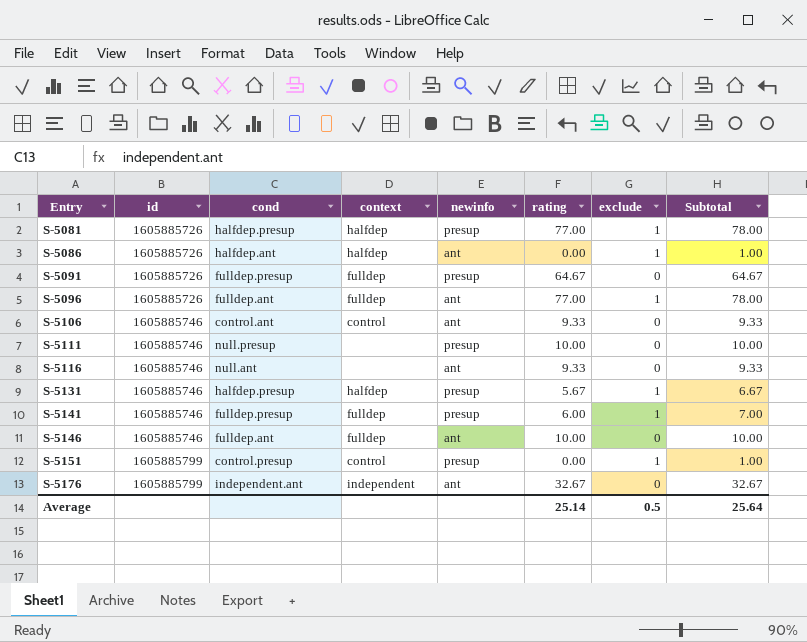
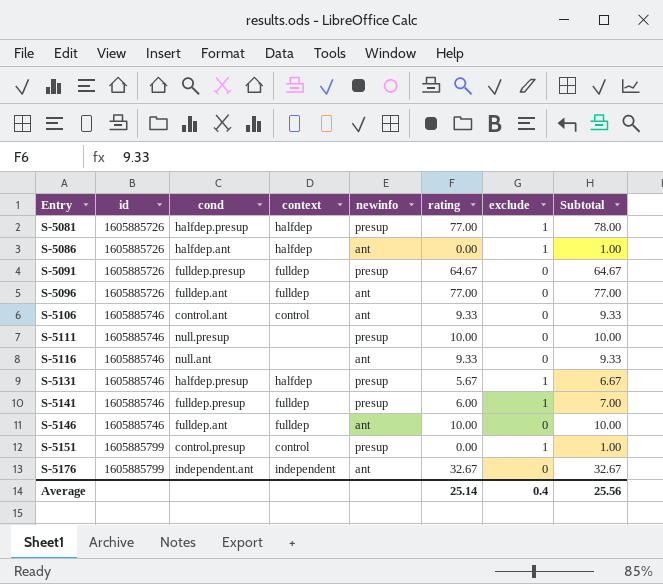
S-5096 | exclude: 1 -> 0
S-5096 | Subtotal: 78.00 -> 77.00
Average | exclude: 0.5 -> 0.4
Average | Subtotal: 25.64 -> 25.56

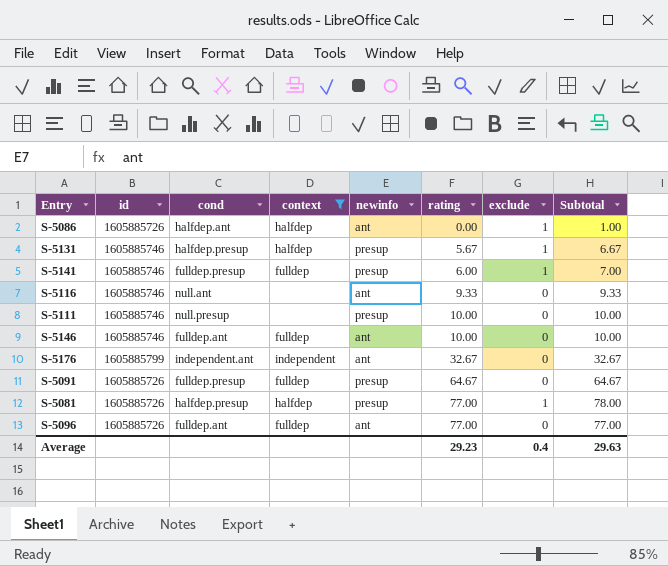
filter: none -> context != control
row order: Entry ascending -> rating ascending
Average | rating: 25.14 -> 29.23
Average | Subtotal: 25.56 -> 29.63

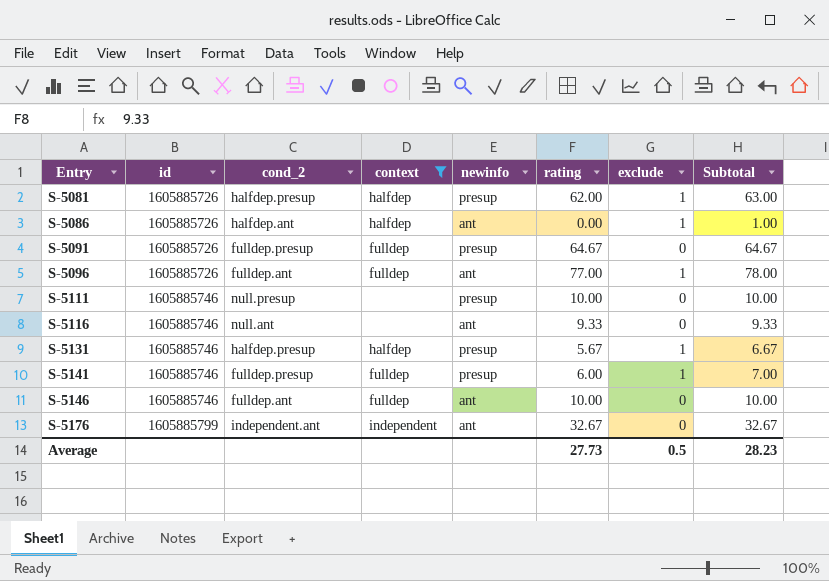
row order: rating ascending -> Entry ascending
column name: cond -> cond_2
S-5081 | rating: 77.00 -> 62.00
S-5081 | Subtotal: 78.00 -> 63.00
S-5096 | exclude: 0 -> 1
S-5096 | Subtotal: 77.00 -> 78.00
Average | rating: 29.23 -> 27.73
Average | exclude: 0.4 -> 0.5
Average | Subtotal: 29.63 -> 28.23

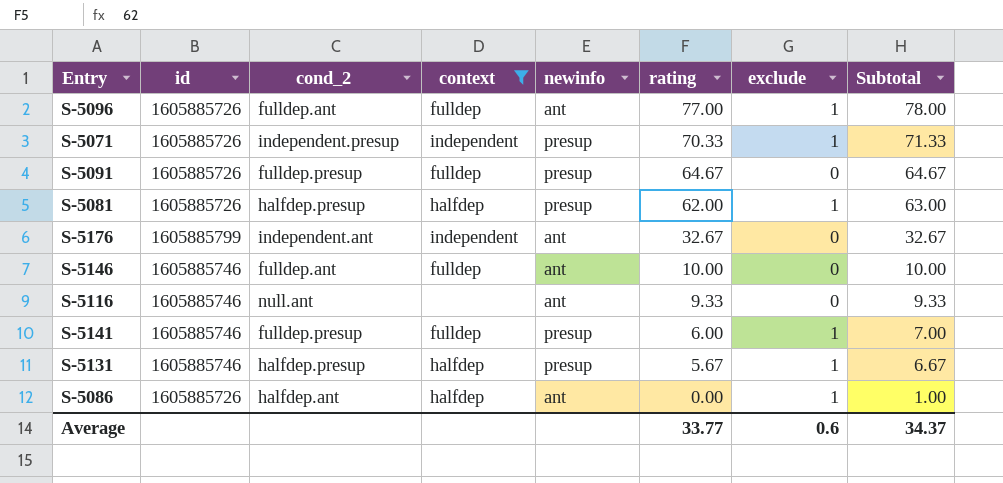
row order: Entry ascending -> rating descending
row S-5111: 1605885746 | null.presup | none | presup | 10.00 | 0 | 10.00 -> none
row S-5071: none -> 1605885726 | independent.presup | independent | presup | 70.33 | 1 | 71.33
Average | rating: 27.73 -> 33.77
Average | exclude: 0.5 -> 0.6
Average | Subtotal: 28.23 -> 34.37

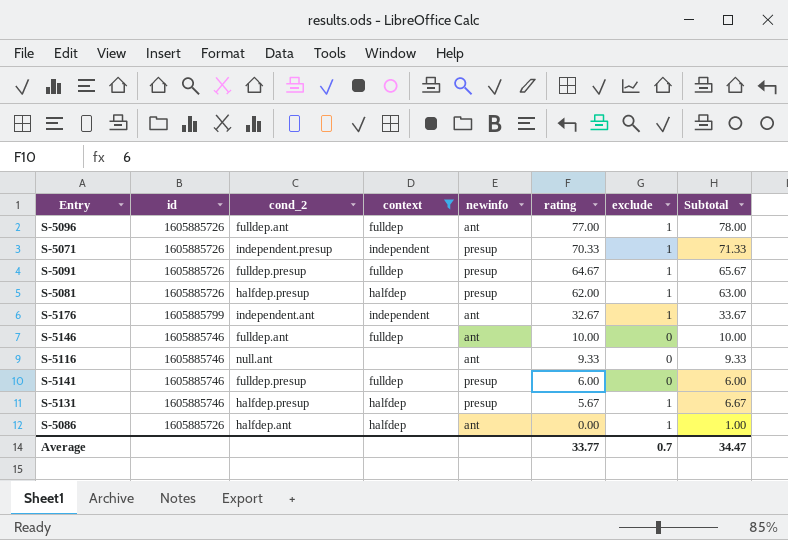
S-5091 | exclude: 0 -> 1
S-5091 | Subtotal: 64.67 -> 65.67
S-5176 | exclude: 0 -> 1
S-5176 | Subtotal: 32.67 -> 33.67
S-5141 | exclude: 1 -> 0
S-5141 | Subtotal: 7.00 -> 6.00
Average | exclude: 0.6 -> 0.7
Average | Subtotal: 34.37 -> 34.47

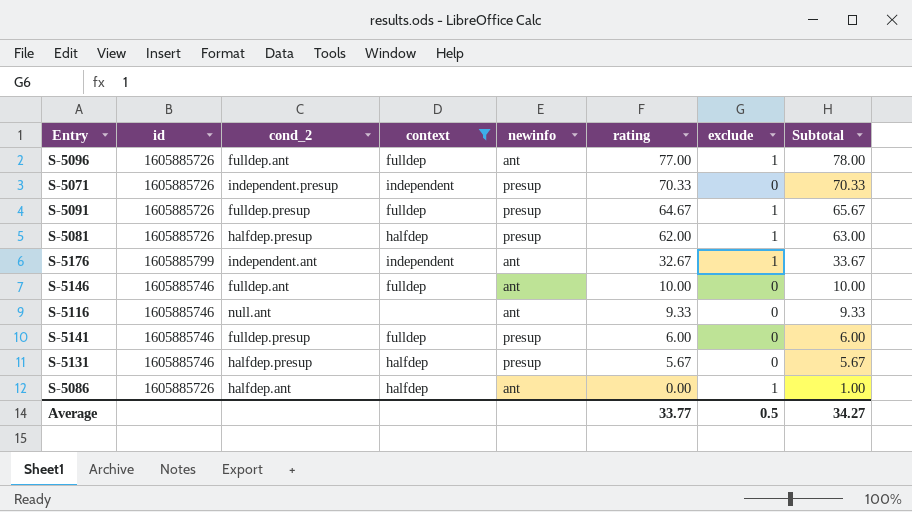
S-5071 | exclude: 1 -> 0
S-5071 | Subtotal: 71.33 -> 70.33
S-5131 | exclude: 1 -> 0
S-5131 | Subtotal: 6.67 -> 5.67
Average | exclude: 0.7 -> 0.5
Average | Subtotal: 34.47 -> 34.27

